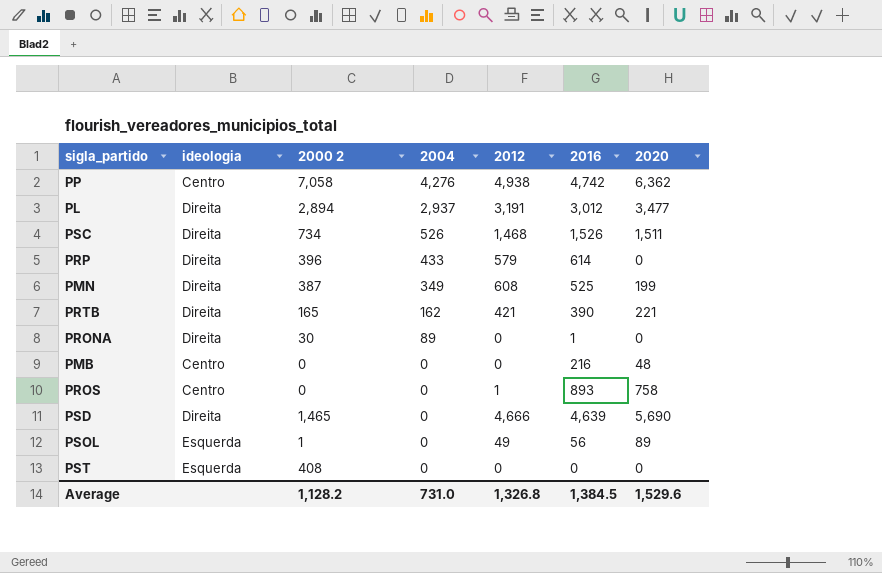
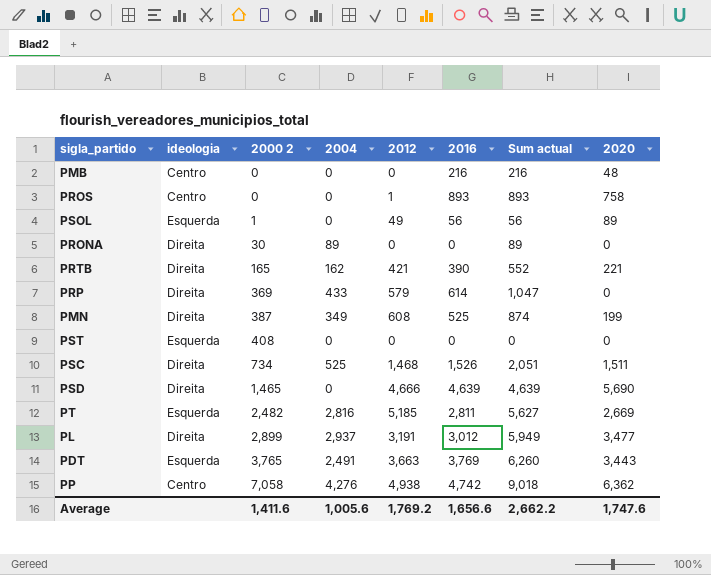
row order: 2004 descending -> 2000 2 ascending
column Sum actual | formula: none -> [2004] + [2016]
PRONA | 2016: 1 -> 0
PRP | 2000 2: 396 -> 369
PSC | 2004: 526 -> 525
row PT: none -> Esquerda | 2,482 | 2,816 | 5,185 | 2,811 | 5,627 | 2,669
PL | 2000 2: 2,894 -> 2,899
row PDT: none -> Esquerda | 3,765 | 2,491 | 3,663 | 3,769 | 6,260 | 3,443
Average | 2000 2: 1,128.2 -> 1,411.6
Average | 2004: 731.0 -> 1,005.6
Average | 2012: 1,326.8 -> 1,769.2
Average | 2016: 1,384.5 -> 1,656.6
Average | 2020: 1,529.6 -> 1,747.6

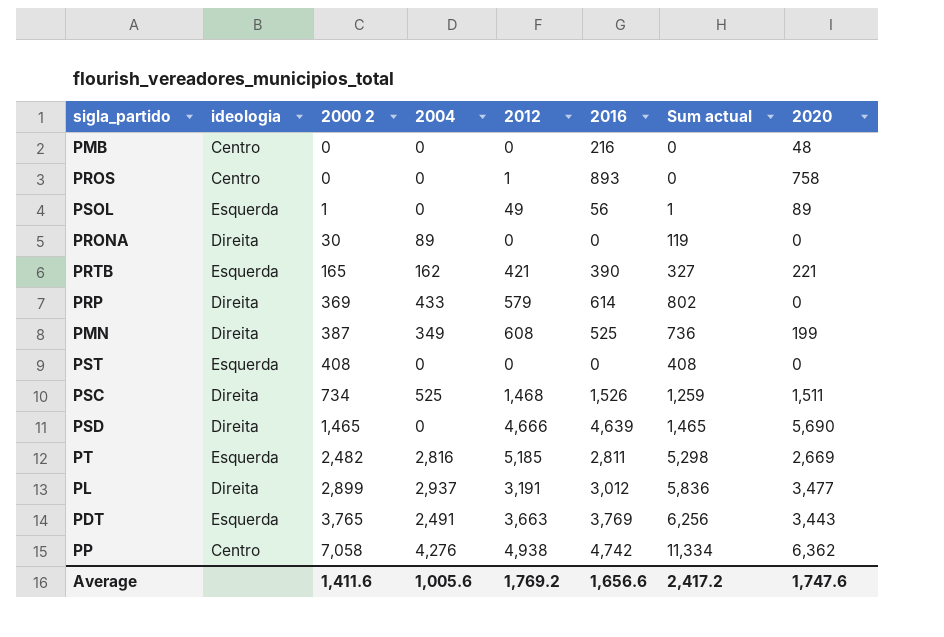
column Sum actual | formula: [2004] + [2016] -> [2000 2] + [2004]
PRTB | ideologia: Direita -> Esquerda
Average | Sum actual: 2,662.2 -> 2,417.2

